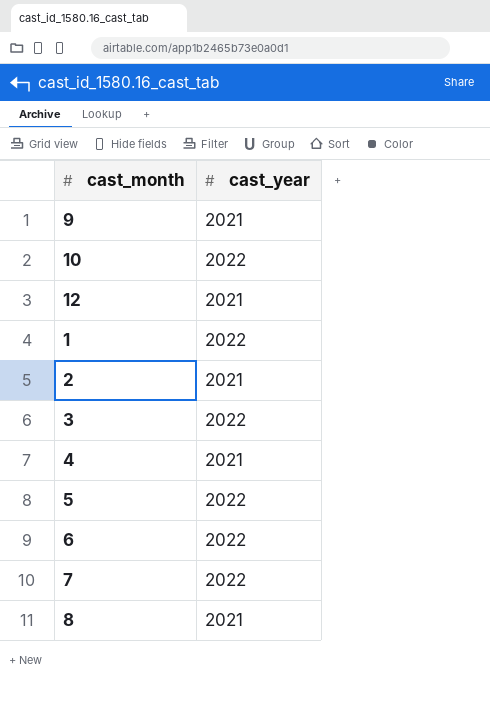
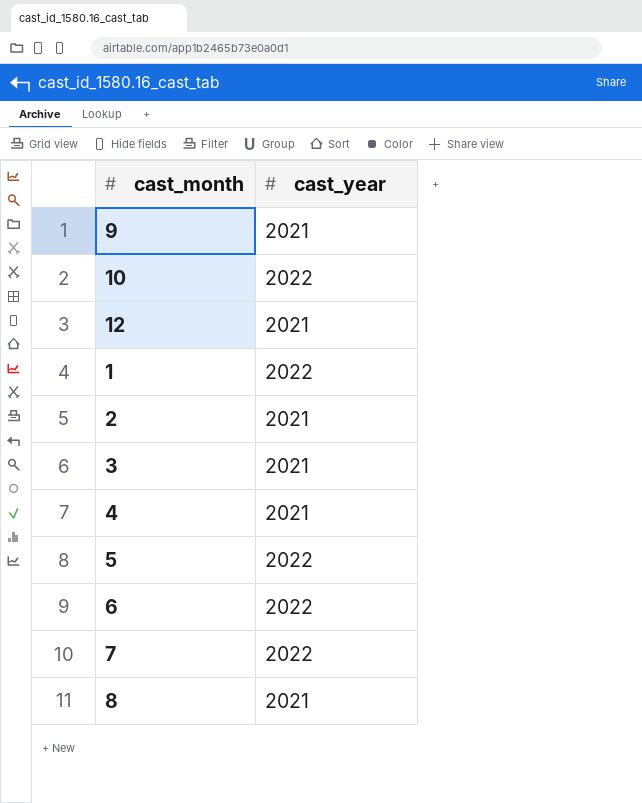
3 | cast_year: 2022 -> 2021

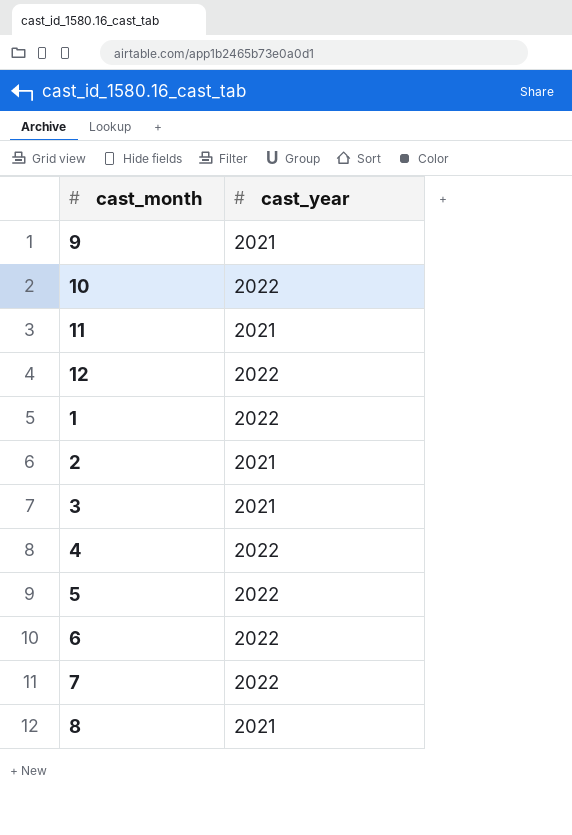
row 11: none -> 2021
12 | cast_year: 2021 -> 2022
4 | cast_year: 2021 -> 2022

